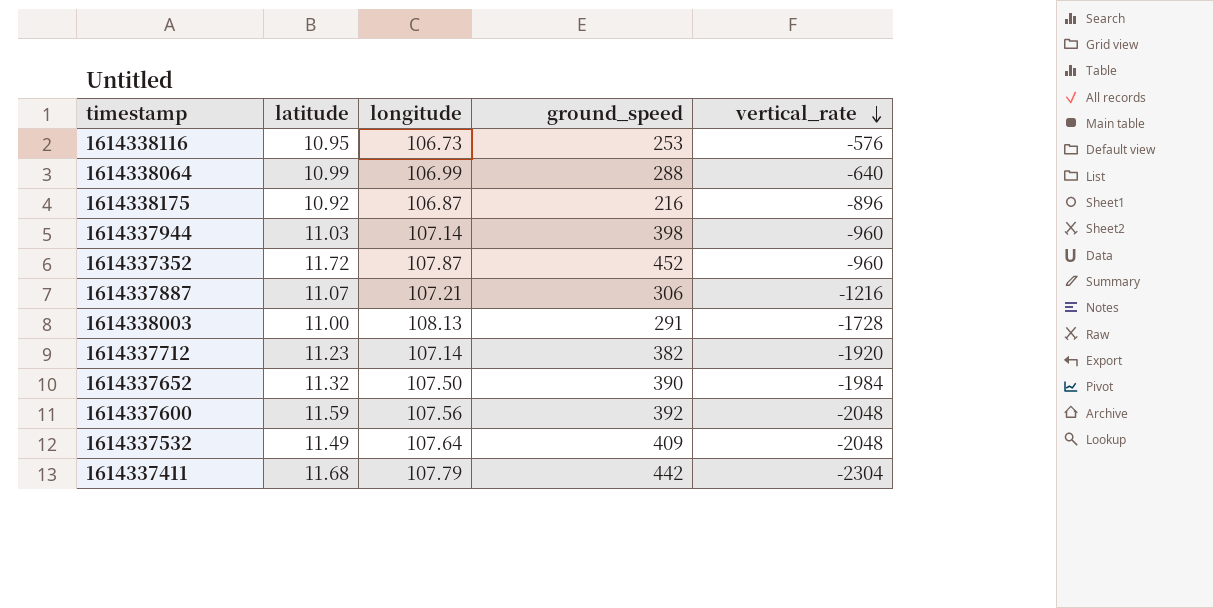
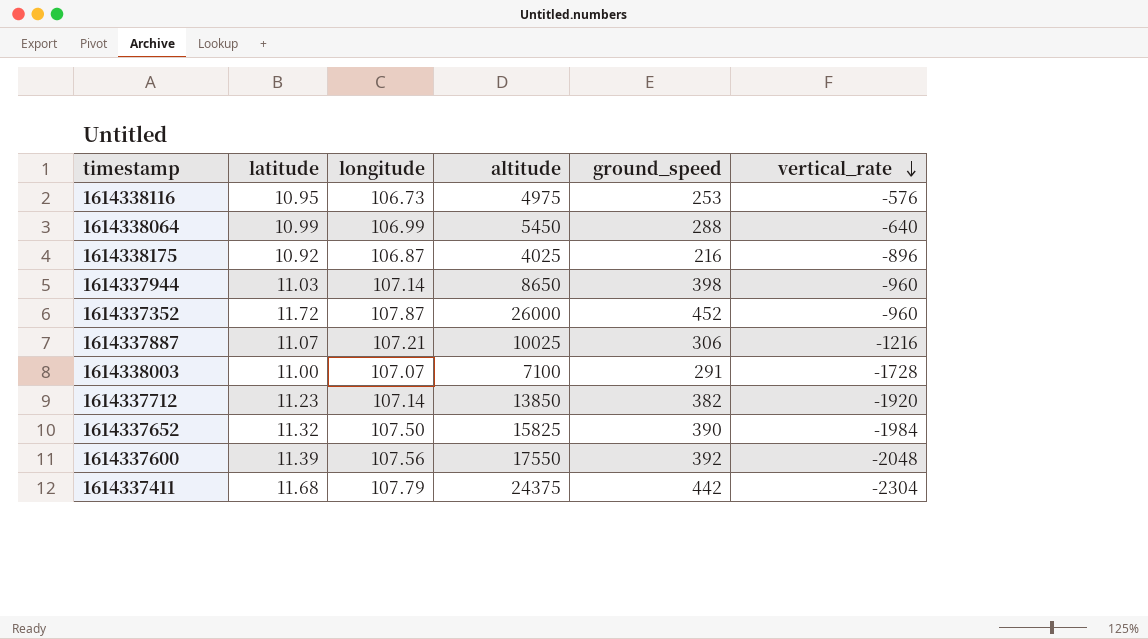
column altitude | position: none -> 4
row 1614337532: 11.49 | 107.64 | 409 | -2048 -> none
1614338003 | longitude: 108.13 -> 107.07
1614337600 | latitude: 11.59 -> 11.39

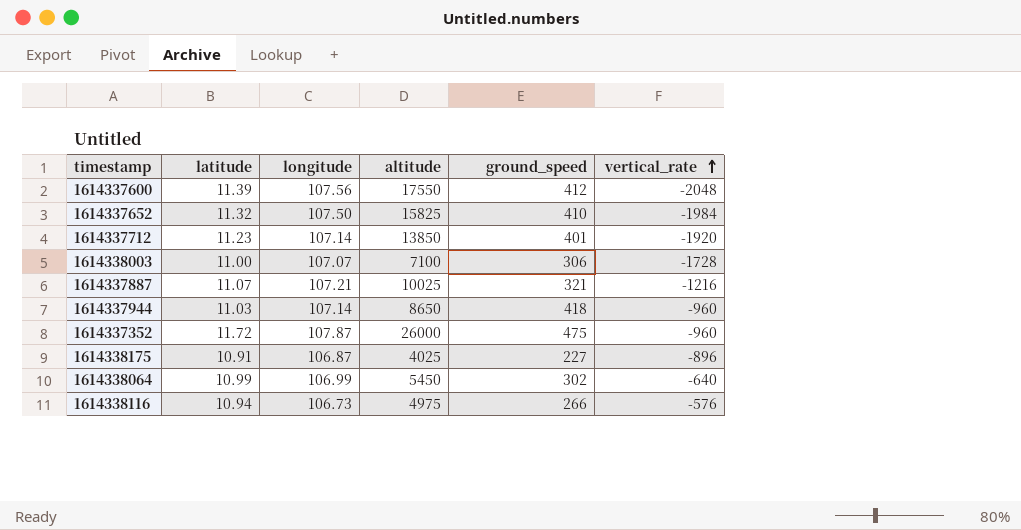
row order: vertical_rate descending -> vertical_rate ascending
row 1614337411: 11.68 | 107.79 | 24375 | 442 | -2304 -> none
1614337600 | ground_speed: 392 -> 412
1614337652 | ground_speed: 390 -> 410
1614337712 | ground_speed: 382 -> 401
1614338003 | ground_speed: 291 -> 306
1614337887 | ground_speed: 306 -> 321
1614337944 | ground_speed: 398 -> 418
1614337352 | ground_speed: 452 -> 475
1614338175 | latitude: 10.92 -> 10.91
1614338175 | ground_speed: 216 -> 227
1614338064 | ground_speed: 288 -> 302
1614338116 | latitude: 10.95 -> 10.94
1614338116 | ground_speed: 253 -> 266

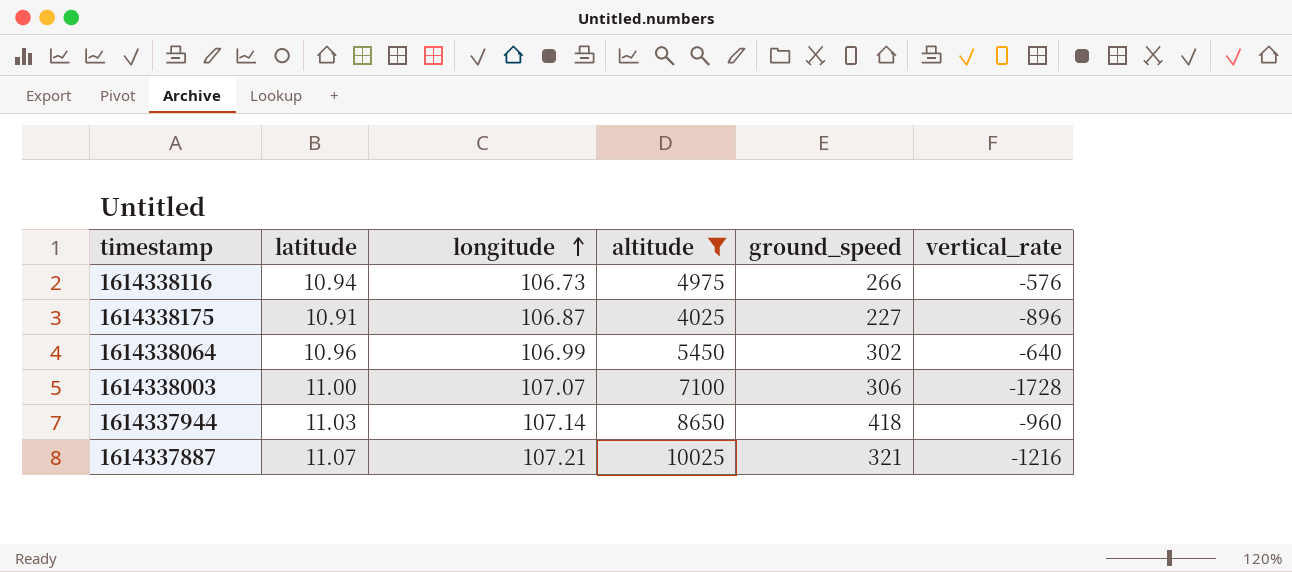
filter: none -> altitude <= 10025
row order: vertical_rate ascending -> longitude ascending
1614338064 | latitude: 10.99 -> 10.96

